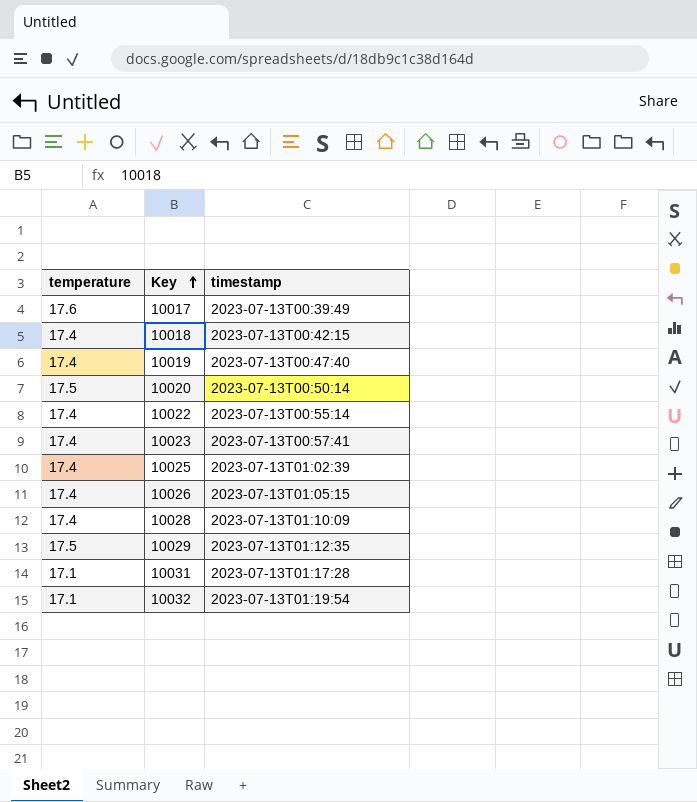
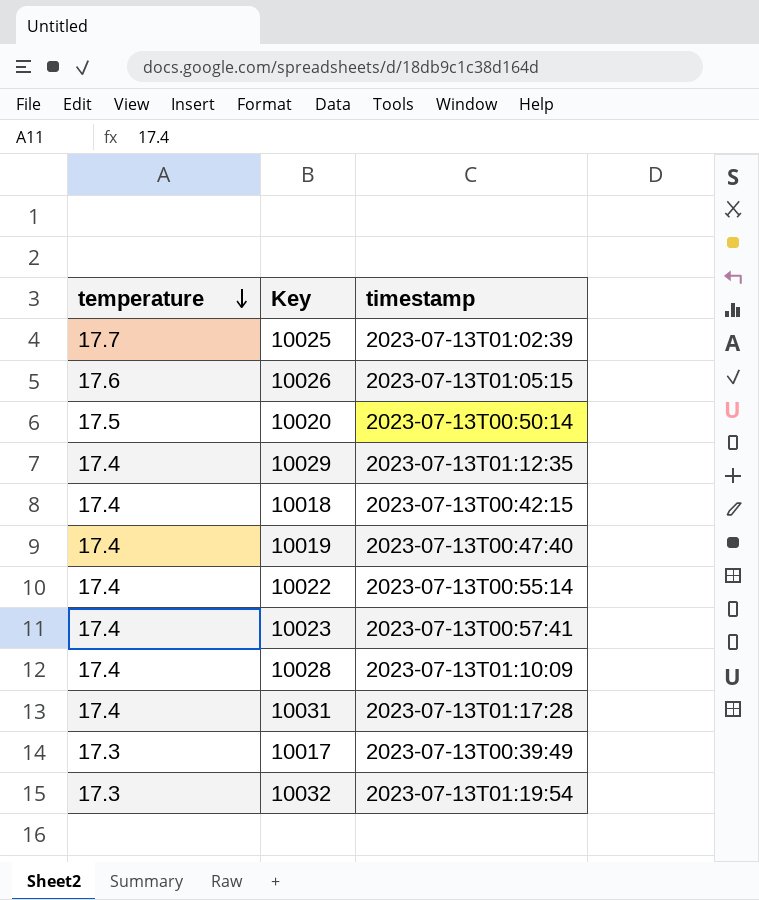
row order: Key ascending -> temperature descending
10025 | temperature: 17.4 -> 17.7
10026 | temperature: 17.4 -> 17.6
10029 | temperature: 17.5 -> 17.4
10031 | temperature: 17.1 -> 17.4
10017 | temperature: 17.6 -> 17.3
10032 | temperature: 17.1 -> 17.3

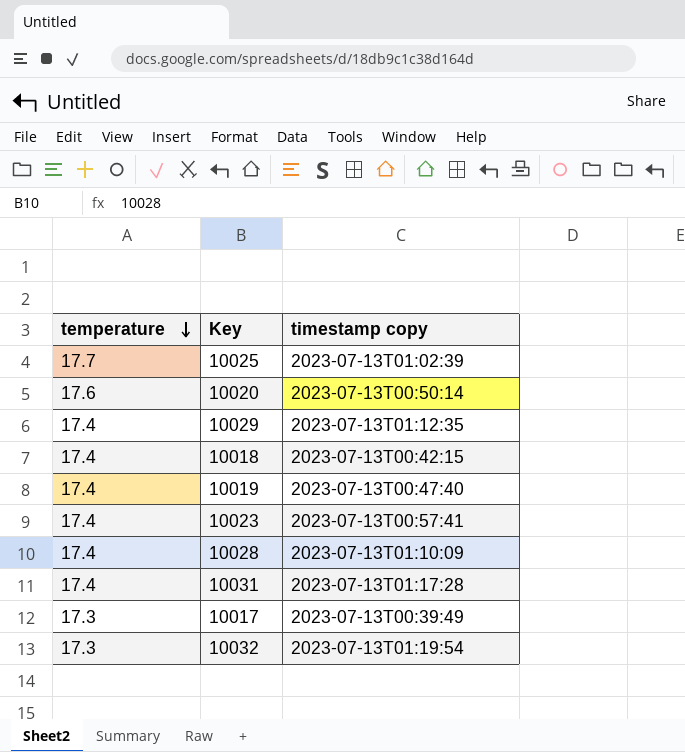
column name: timestamp -> timestamp copy
row 10026: 17.6 | 2023-07-13T01:05:15 -> none
row 10022: 17.4 | 2023-07-13T00:55:14 -> none
10020 | temperature: 17.5 -> 17.6

